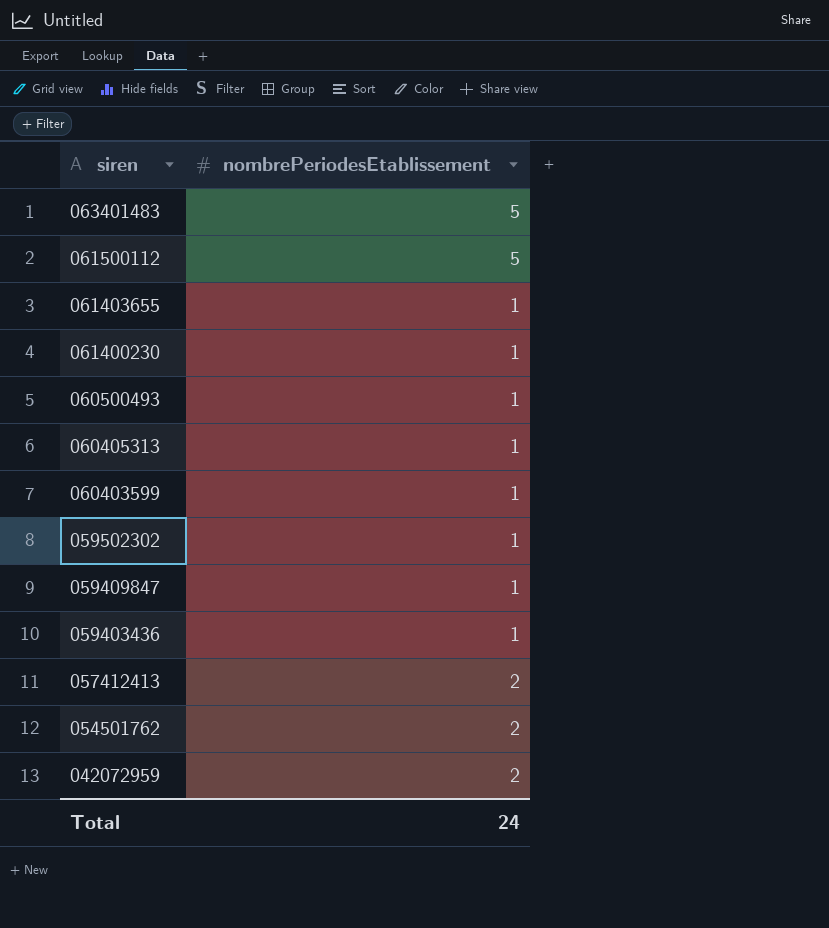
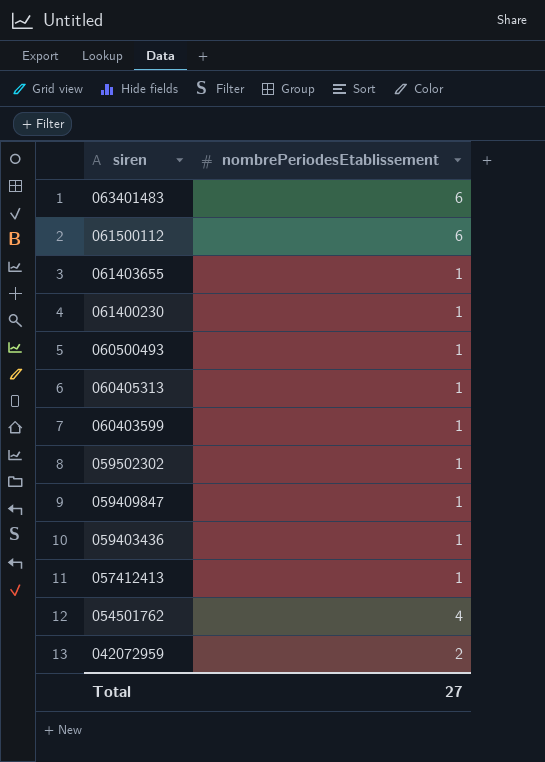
063401483 | nombrePeriodesEtablissement: 5 -> 6
061500112 | nombrePeriodesEtablissement: 5 -> 6
057412413 | nombrePeriodesEtablissement: 2 -> 1
054501762 | nombrePeriodesEtablissement: 2 -> 4
Total | nombrePeriodesEtablissement: 24 -> 27

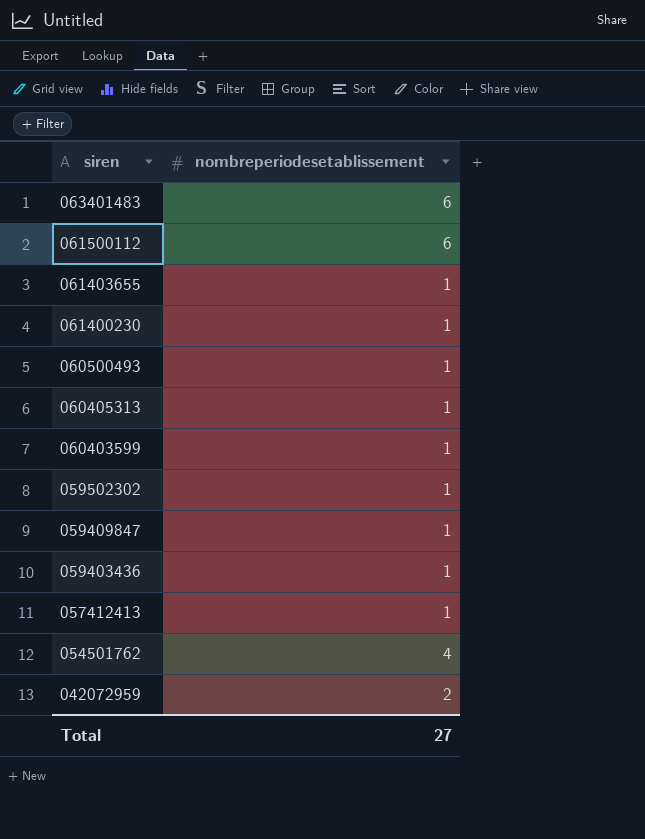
column name: nombrePeriodesEtablissement -> nombreperiodesetablissement

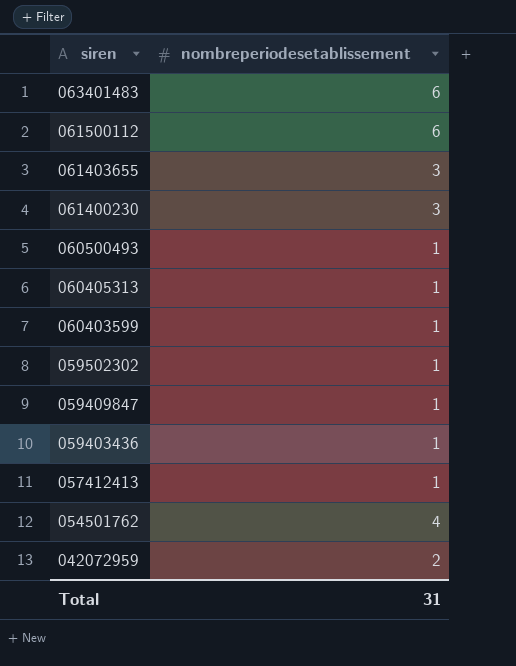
061403655 | nombreperiodesetablissement: 1 -> 3
061400230 | nombreperiodesetablissement: 1 -> 3
Total | nombreperiodesetablissement: 27 -> 31

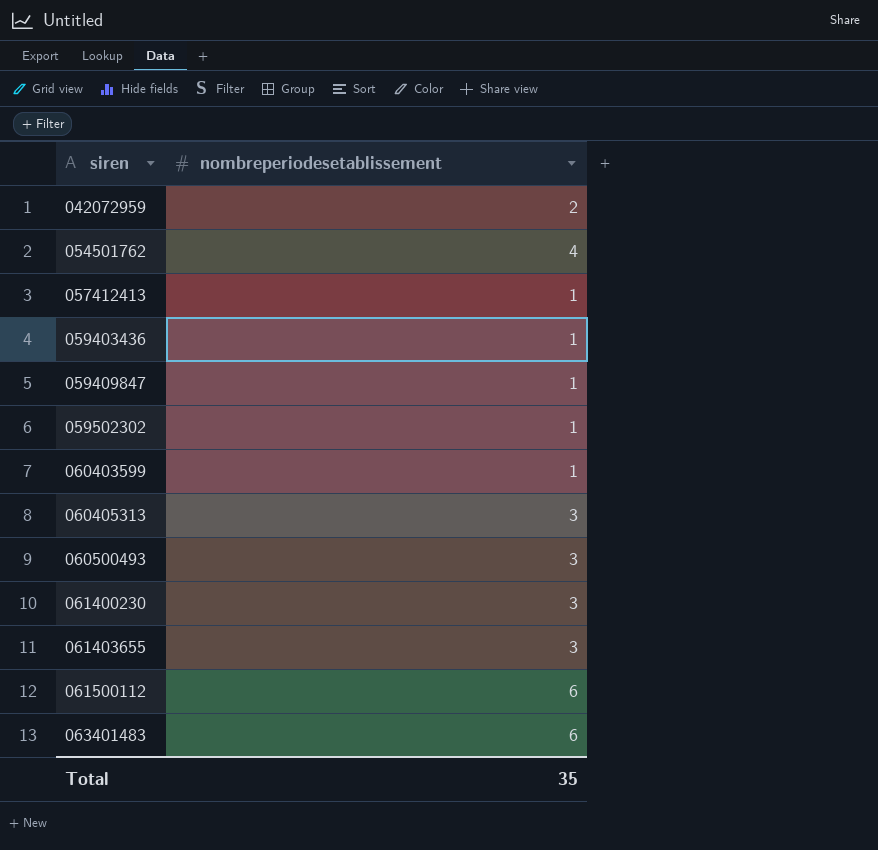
row order: siren descending -> siren ascending
060405313 | nombreperiodesetablissement: 1 -> 3
060500493 | nombreperiodesetablissement: 1 -> 3
Total | nombreperiodesetablissement: 31 -> 35

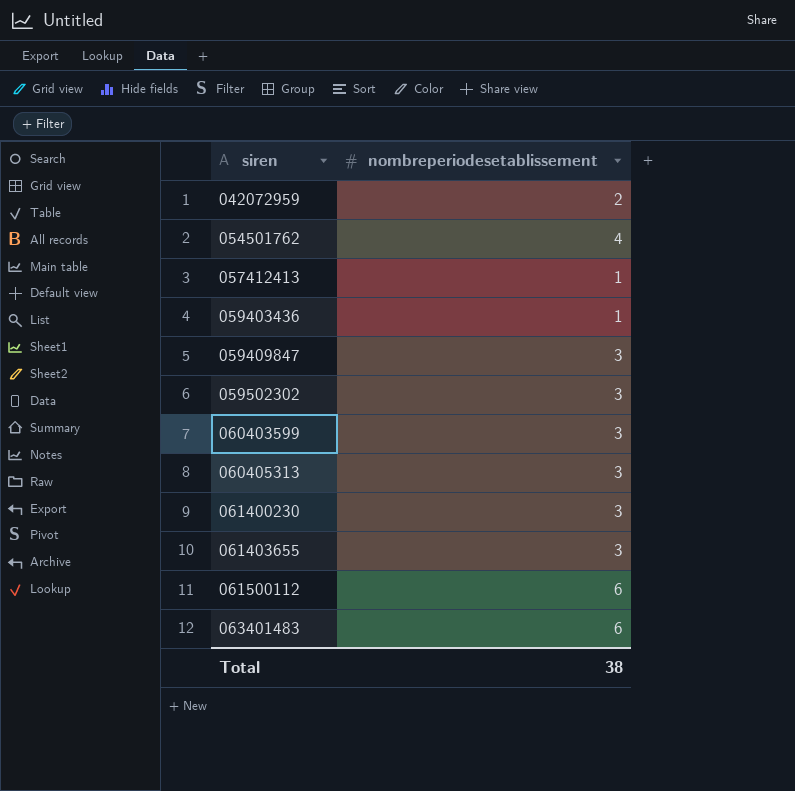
row 060500493: 3 -> none
059409847 | nombreperiodesetablissement: 1 -> 3
059502302 | nombreperiodesetablissement: 1 -> 3
060403599 | nombreperiodesetablissement: 1 -> 3
Total | nombreperiodesetablissement: 35 -> 38

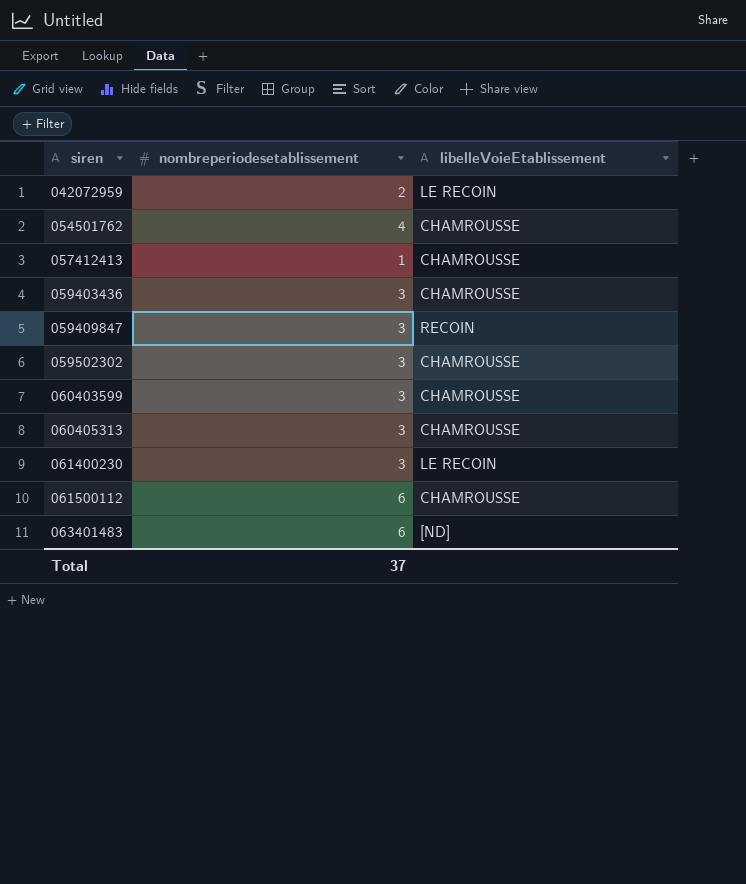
column libelleVoieEtablissement | position: none -> 3
row 061403655: 3 -> none
059403436 | nombreperiodesetablissement: 1 -> 3
Total | nombreperiodesetablissement: 38 -> 37

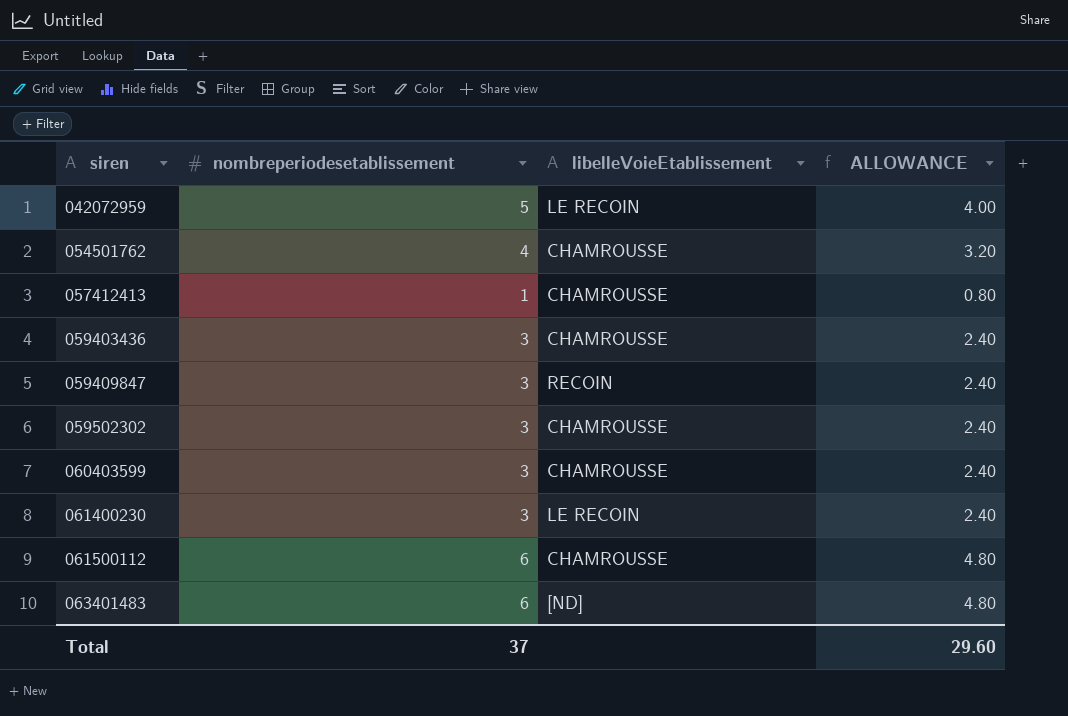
column ALLOWANCE | formula: none -> [nombreperiodesetablissement] * 0.8
row 060405313: 3 | CHAMROUSSE -> none
042072959 | nombreperiodesetablissement: 2 -> 5

